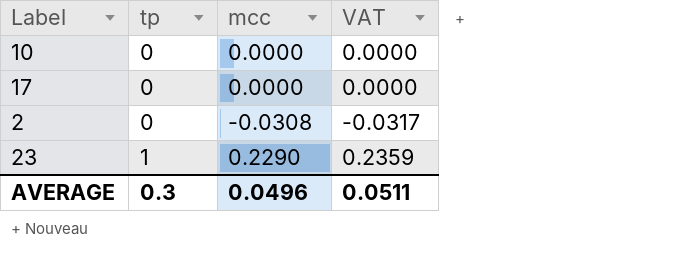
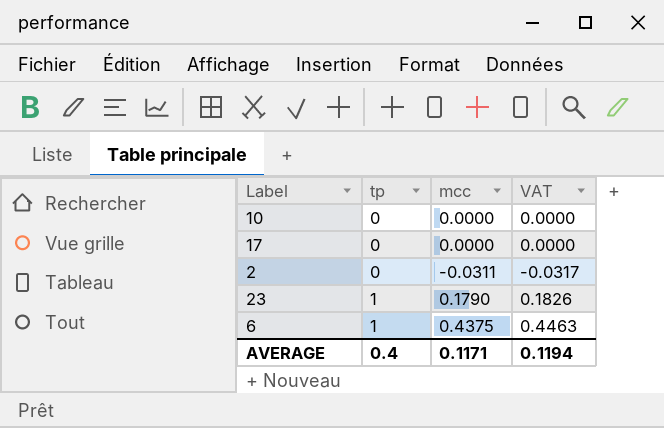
column VAT | formula: [mcc] * 1.03 -> [mcc] * 1.02
2 | mcc: -0.0308 -> -0.0311
23 | mcc: 0.2290 -> 0.1790
row 6: none -> 1 | 0.4375 | 0.4463
AVERAGE | tp: 0.3 -> 0.4
AVERAGE | mcc: 0.0496 -> 0.1171
AVERAGE | VAT: 0.0511 -> 0.1194

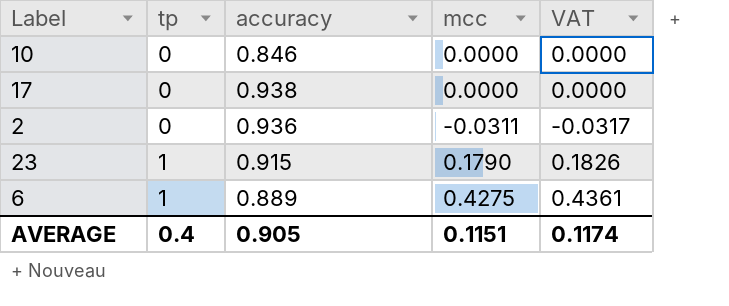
column accuracy | position: none -> 3
6 | mcc: 0.4375 -> 0.4275
6 | VAT: 0.4463 -> 0.4361
AVERAGE | mcc: 0.1171 -> 0.1151
AVERAGE | VAT: 0.1194 -> 0.1174

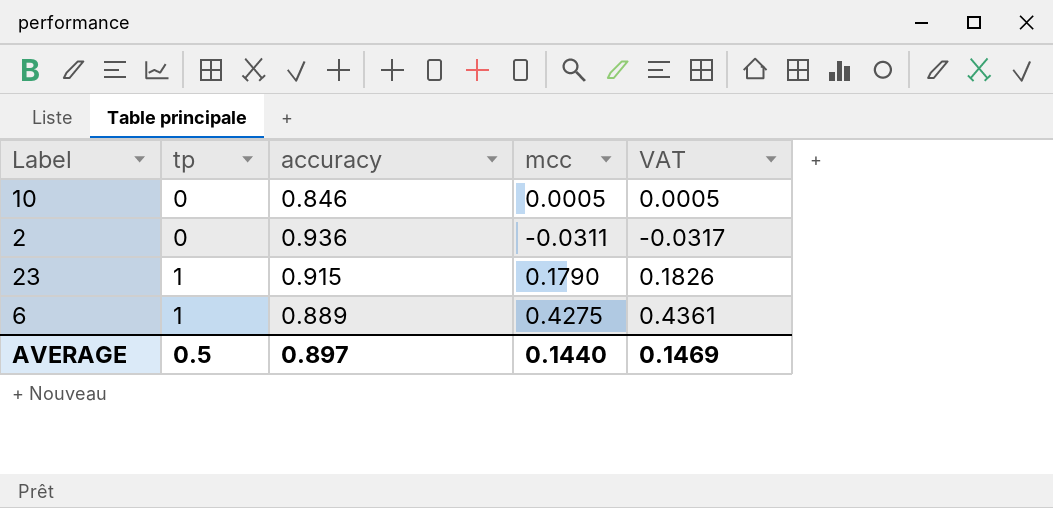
row 17: 0 | 0.938 | 0.0000 | 0.0000 -> none
10 | mcc: 0.0000 -> 0.0005
10 | VAT: 0.0000 -> 0.0005
AVERAGE | tp: 0.4 -> 0.5
AVERAGE | accuracy: 0.905 -> 0.897
AVERAGE | mcc: 0.1151 -> 0.1440
AVERAGE | VAT: 0.1174 -> 0.1469

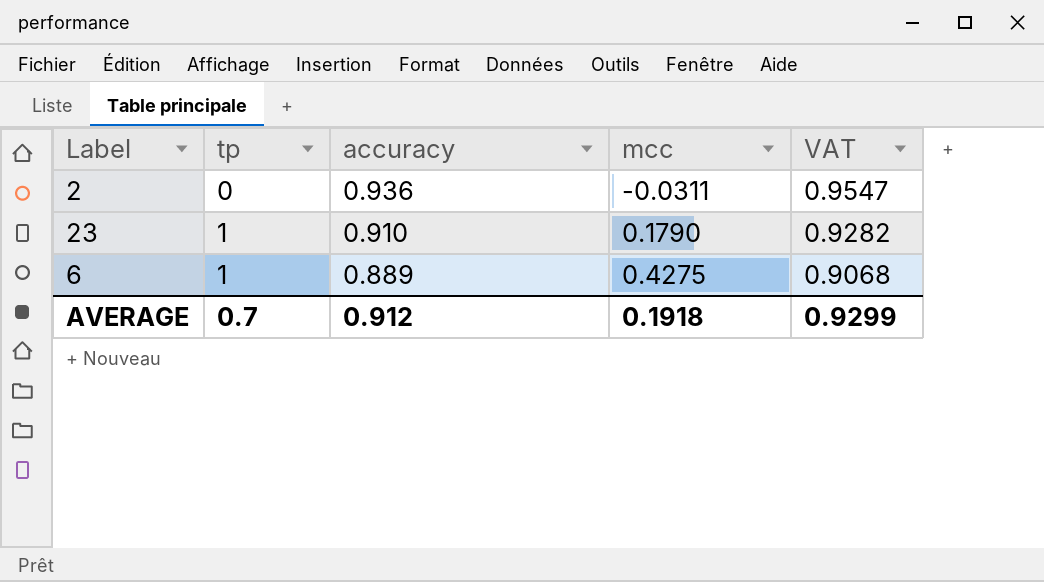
column VAT | formula: [mcc] * 1.02 -> [accuracy] * 1.02
row 10: 0 | 0.846 | 0.0005 | 0.0005 -> none
23 | accuracy: 0.915 -> 0.910
AVERAGE | tp: 0.5 -> 0.7
AVERAGE | accuracy: 0.897 -> 0.912
AVERAGE | mcc: 0.1440 -> 0.1918
AVERAGE | VAT: 0.1469 -> 0.9299

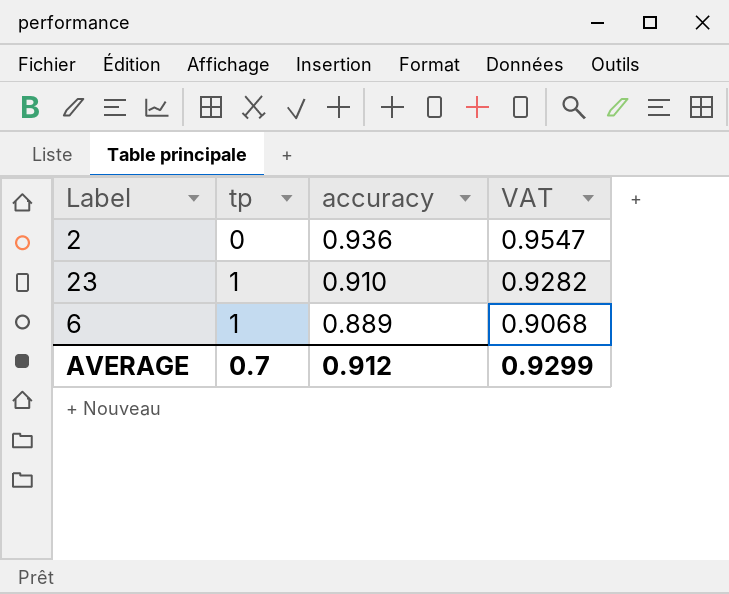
column mcc | position: 4 -> none

